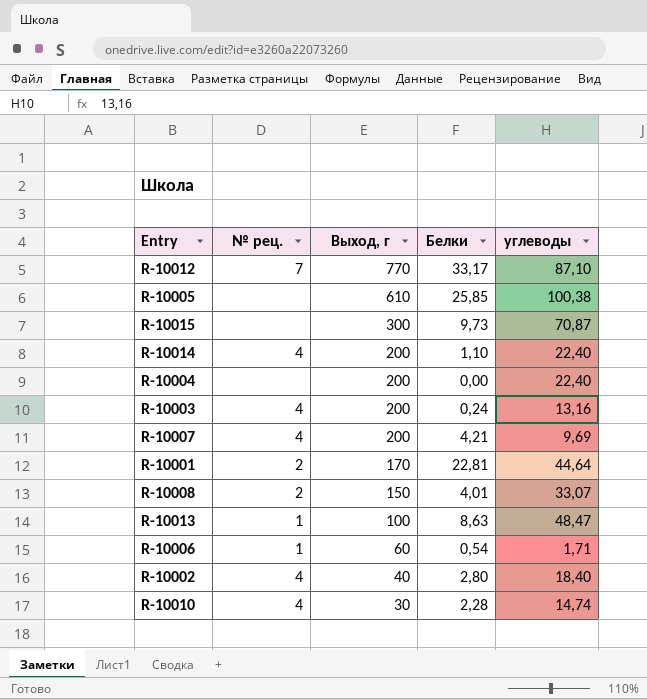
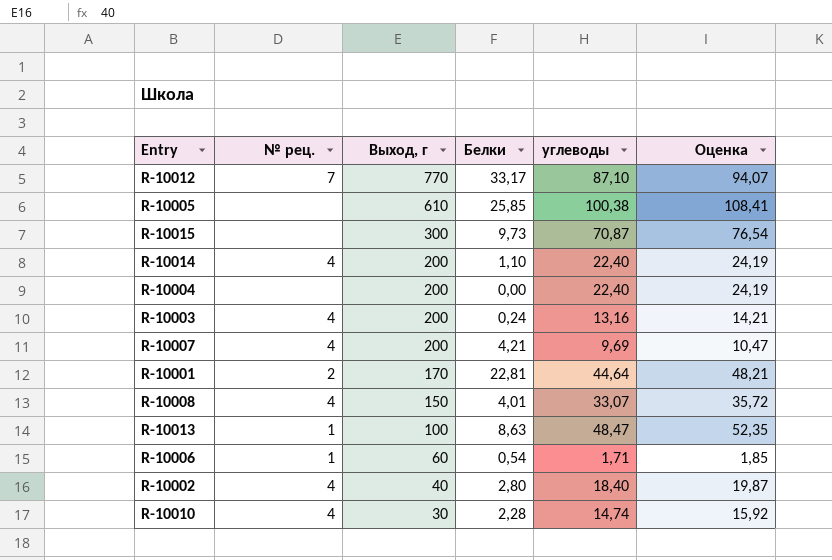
column Оценка | formula: none -> [углеводы] * 1,08
R-10008 | № рец.: 2 -> 4

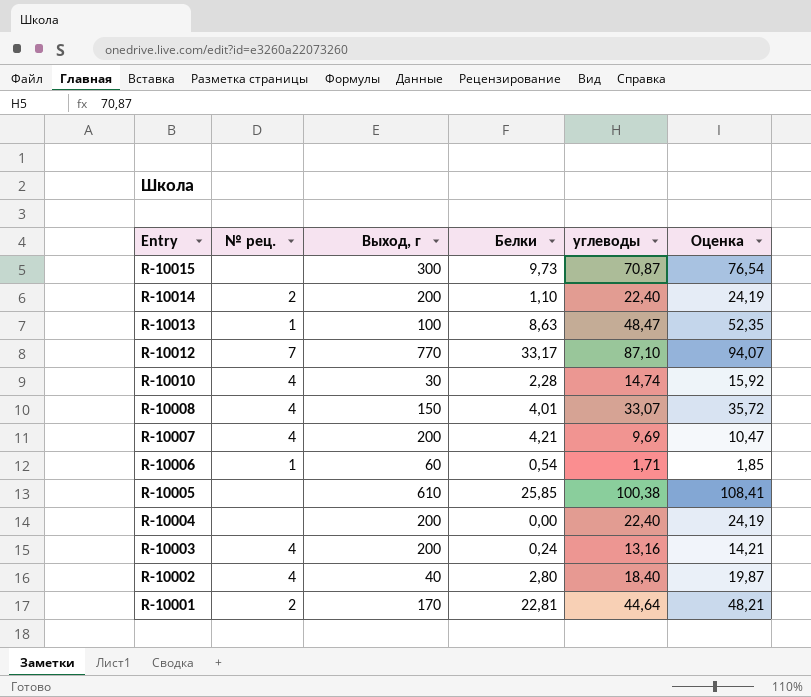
row order: Выход, г descending -> Entry descending
R-10014 | № рец.: 4 -> 2

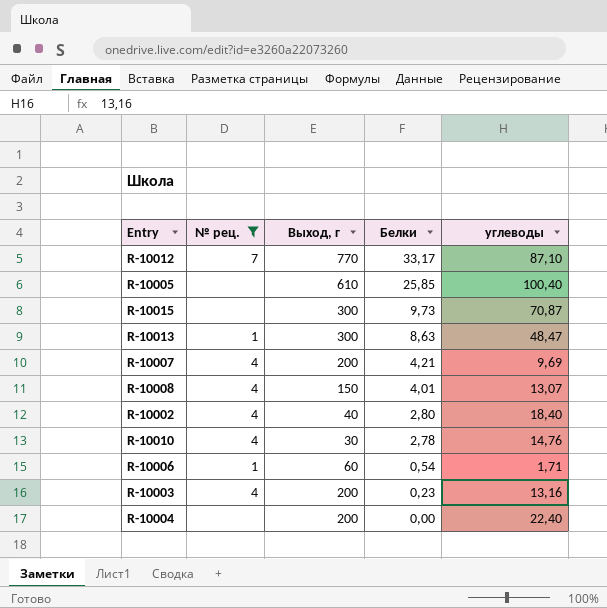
filter: none -> № рец. != 2
row order: Entry descending -> Белки descending
column Оценка | formula: [углеводы] * 1,08 -> none
R-10005 | углеводы: 100,38 -> 100,40
R-10013 | Выход, г: 100 -> 300
R-10008 | углеводы: 33,07 -> 13,07
R-10010 | Белки: 2,28 -> 2,78
R-10010 | углеводы: 14,74 -> 14,76
R-10003 | Белки: 0,24 -> 0,23

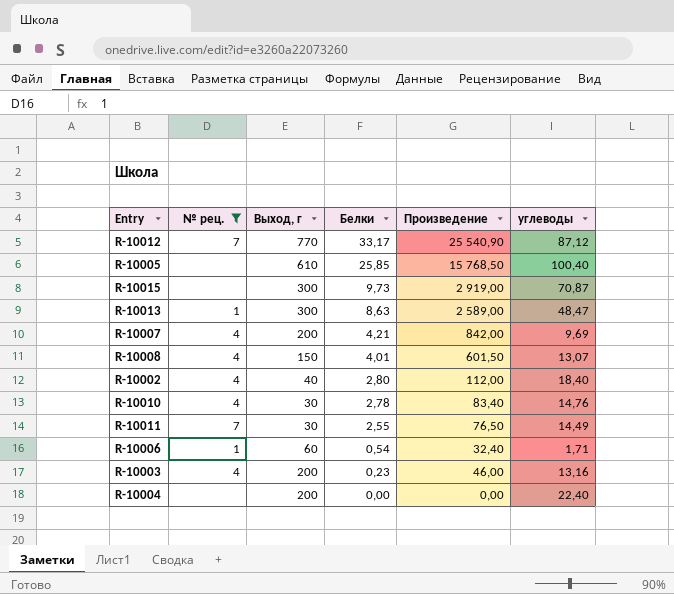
column Произведение | formula: none -> [Выход, г] * [Белки]
R-10012 | углеводы: 87,10 -> 87,12
row R-10011: none -> 7 | 30 | 2,55 | 76,50 | 14,49

